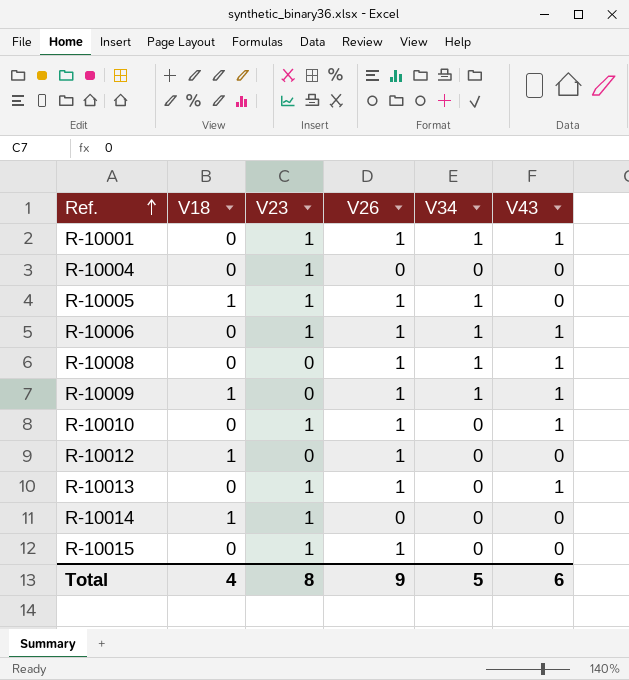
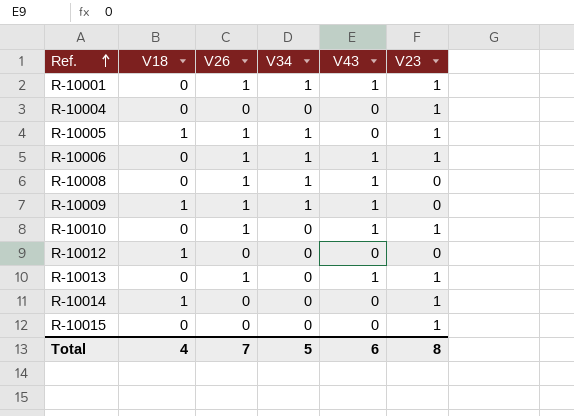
column V23 | position: 3 -> 6
R-10012 | V26: 1 -> 0
R-10015 | V26: 1 -> 0
Total | V26: 9 -> 7

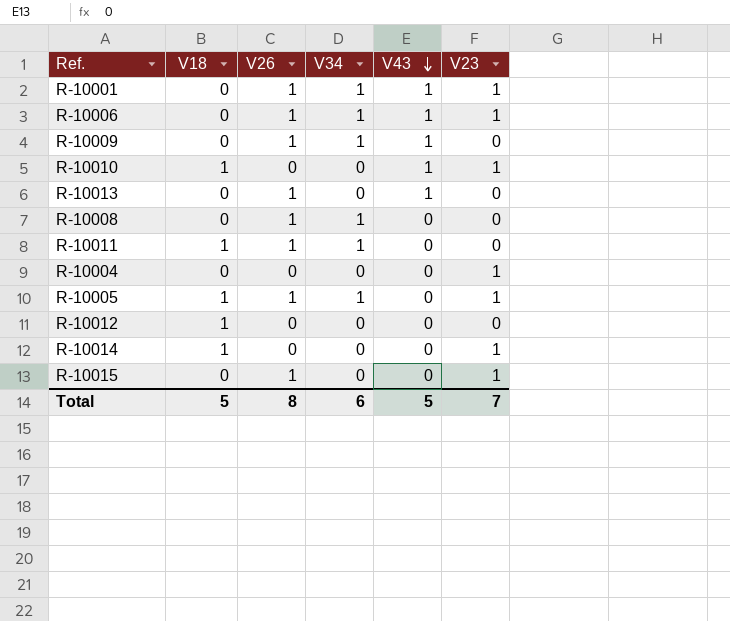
row order: Ref. ascending -> V43 descending
R-10009 | V18: 1 -> 0
R-10010 | V18: 0 -> 1
R-10010 | V26: 1 -> 0
R-10013 | V23: 1 -> 0
R-10008 | V43: 1 -> 0
row R-10011: none -> 1 | 1 | 1 | 0 | 0
R-10015 | V26: 0 -> 1
Total | V18: 4 -> 5
Total | V26: 7 -> 8
Total | V34: 5 -> 6
Total | V43: 6 -> 5
Total | V23: 8 -> 7

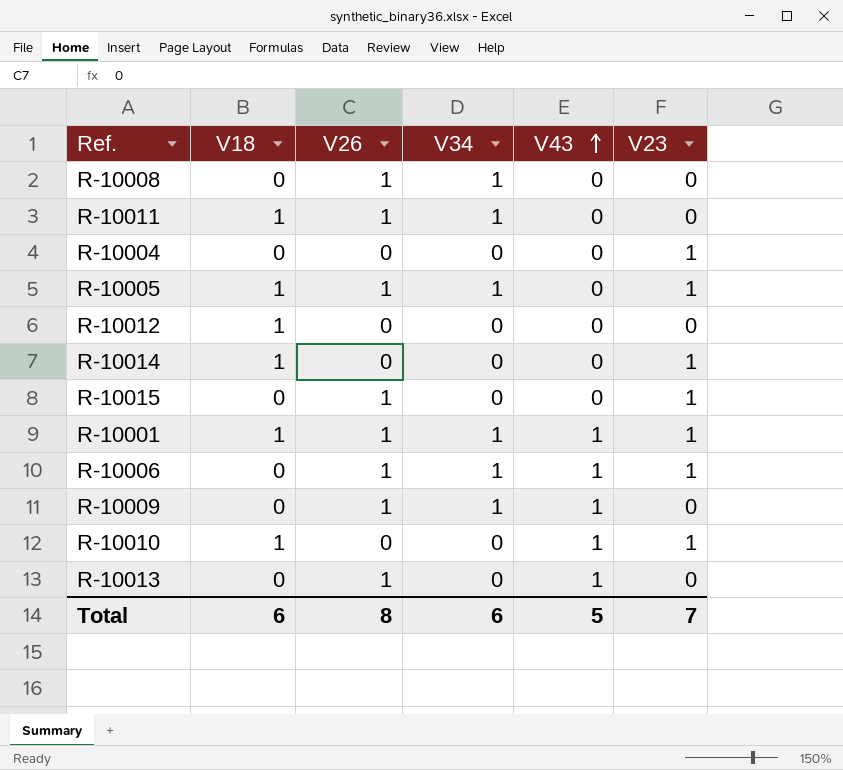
row order: V43 descending -> V43 ascending
R-10001 | V18: 0 -> 1
Total | V18: 5 -> 6

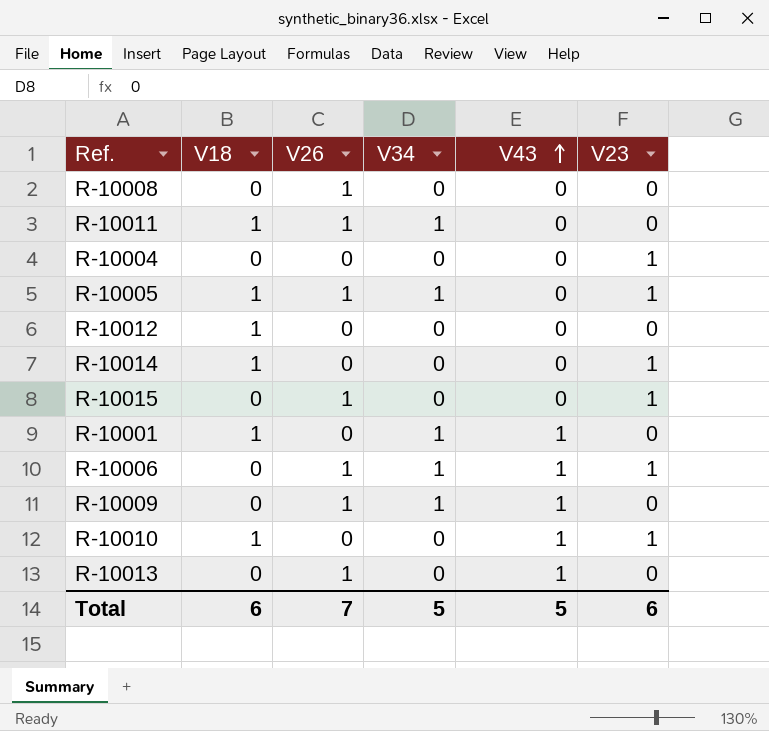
R-10008 | V34: 1 -> 0
R-10001 | V26: 1 -> 0
R-10001 | V23: 1 -> 0
Total | V26: 8 -> 7
Total | V34: 6 -> 5
Total | V23: 7 -> 6

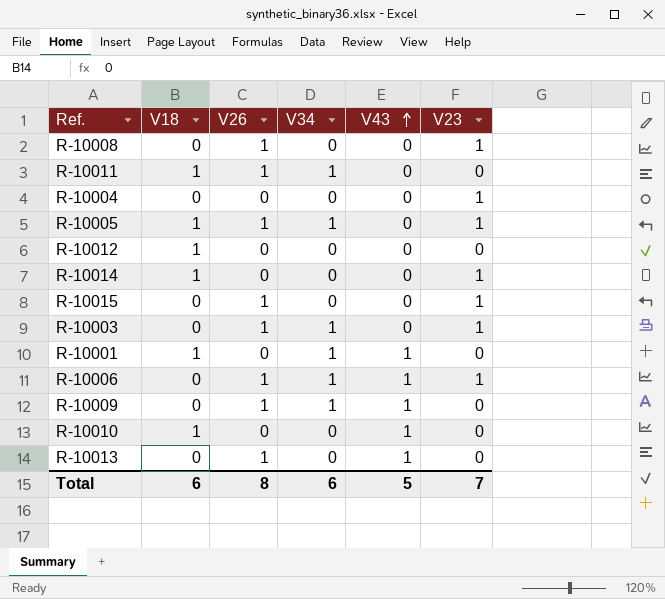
R-10008 | V23: 0 -> 1
row R-10003: none -> 0 | 1 | 1 | 0 | 1
R-10010 | V23: 1 -> 0
Total | V26: 7 -> 8
Total | V34: 5 -> 6
Total | V23: 6 -> 7

